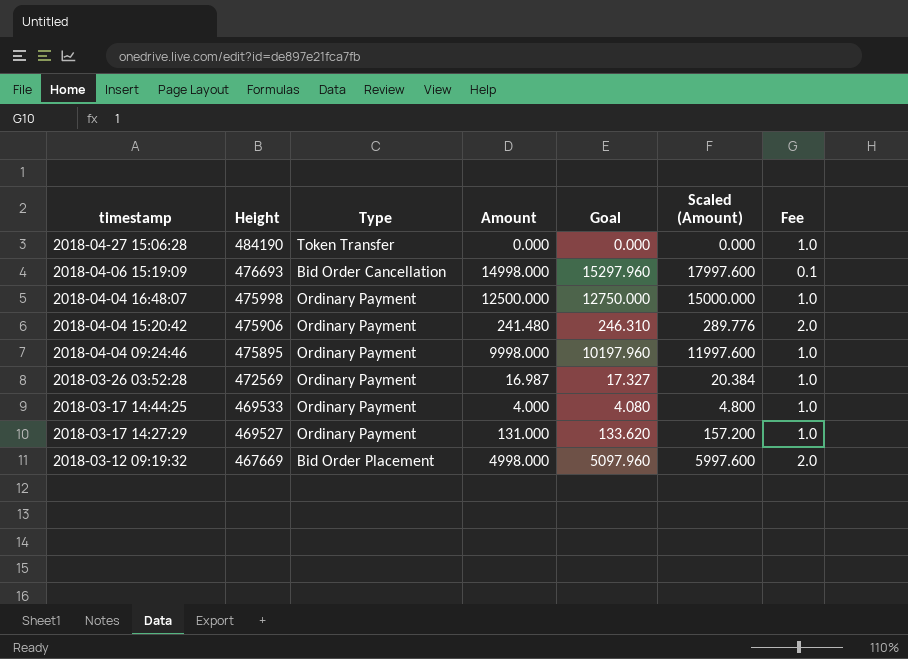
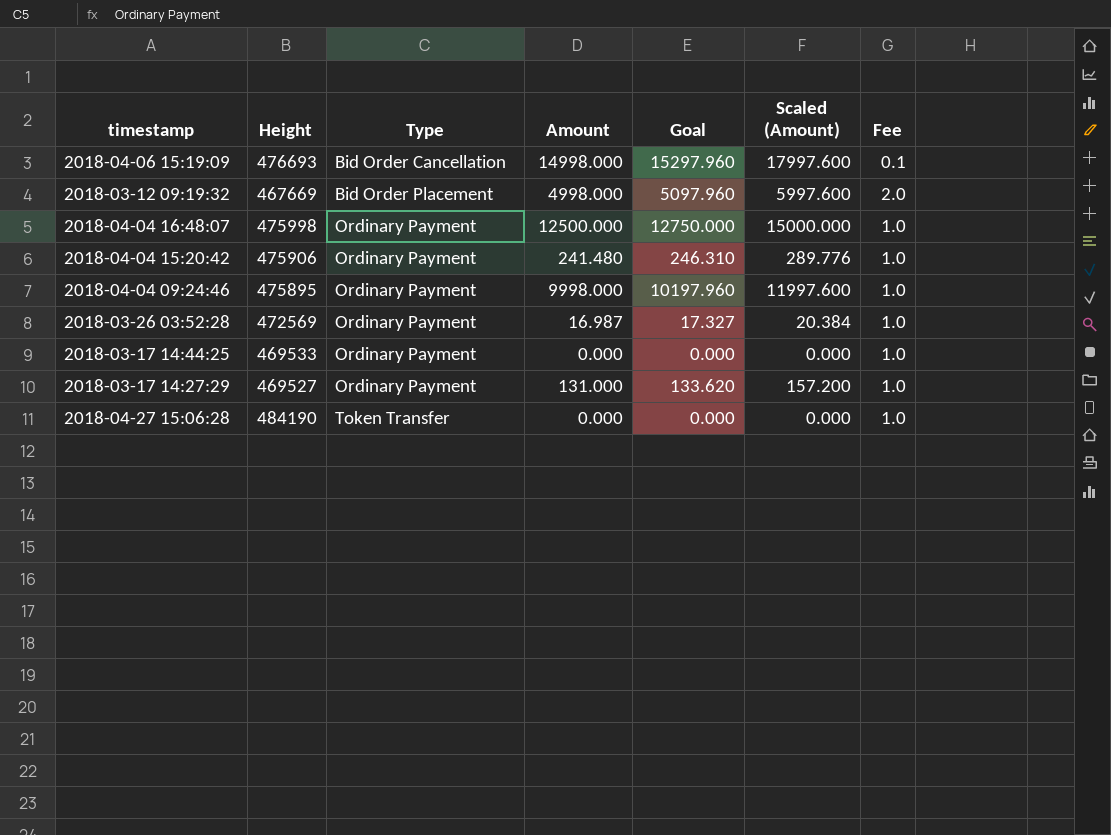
row order: timestamp descending -> Type ascending
2018-04-04 15:20:42 | Fee: 2.0 -> 1.0
2018-03-17 14:44:25 | Amount: 4.000 -> 0.000
2018-03-17 14:44:25 | Goal: 4.080 -> 0.000
2018-03-17 14:44:25 | Scaled (Amount): 4.800 -> 0.000

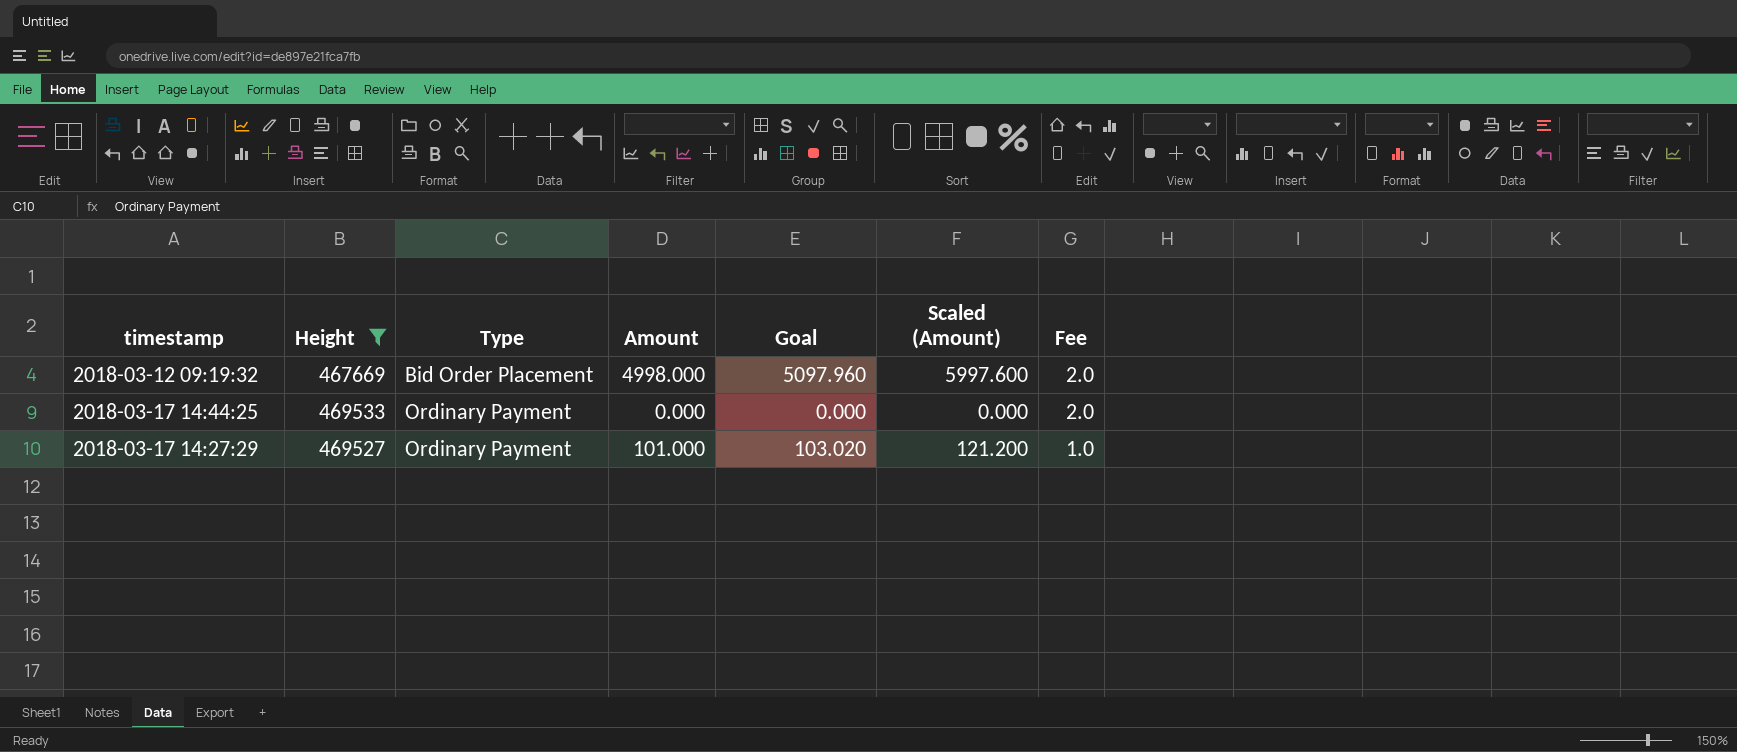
filter: none -> Height <= 469533
2018-03-17 14:44:25 | Fee: 1.0 -> 2.0
2018-03-17 14:27:29 | Amount: 131.000 -> 101.000
2018-03-17 14:27:29 | Goal: 133.620 -> 103.020
2018-03-17 14:27:29 | Scaled (Amount): 157.200 -> 121.200

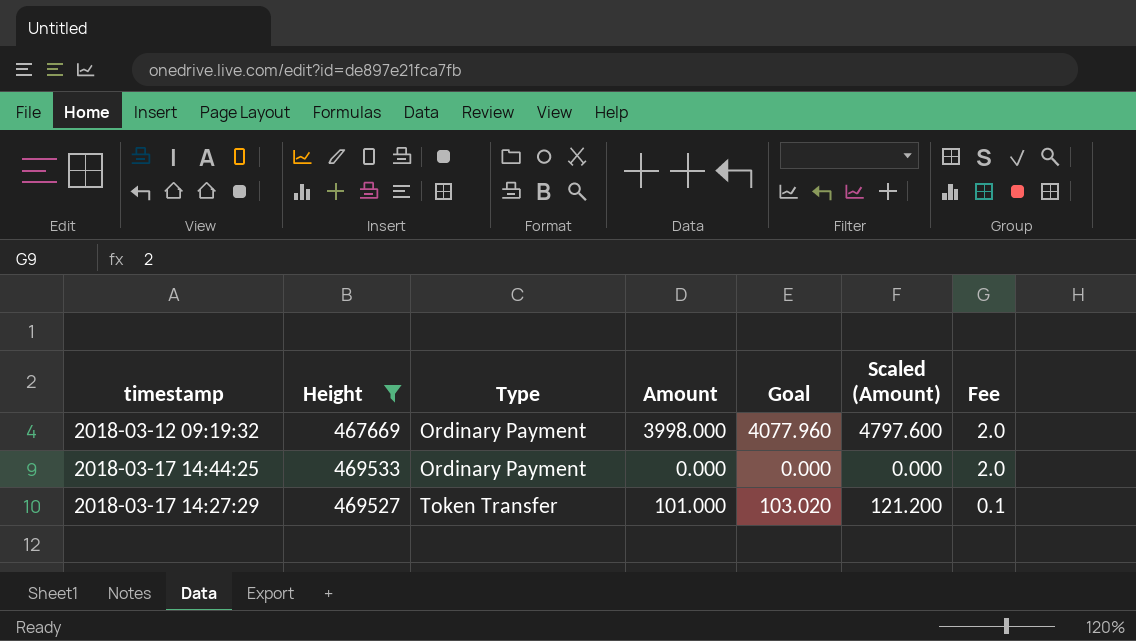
2018-03-12 09:19:32 | Type: Bid Order Placement -> Ordinary Payment
2018-03-12 09:19:32 | Amount: 4998.000 -> 3998.000
2018-03-12 09:19:32 | Goal: 5097.960 -> 4077.960
2018-03-12 09:19:32 | Scaled (Amount): 5997.600 -> 4797.600
2018-03-17 14:27:29 | Type: Ordinary Payment -> Token Transfer
2018-03-17 14:27:29 | Fee: 1.0 -> 0.1

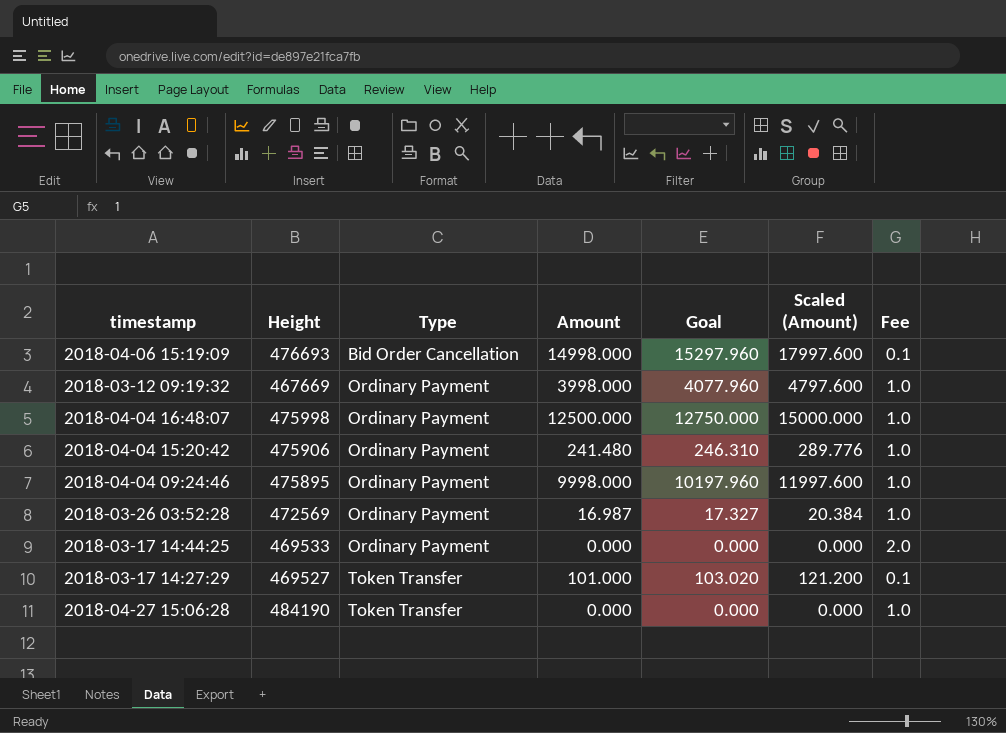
filter: Height <= 469533 -> none
2018-03-12 09:19:32 | Fee: 2.0 -> 1.0

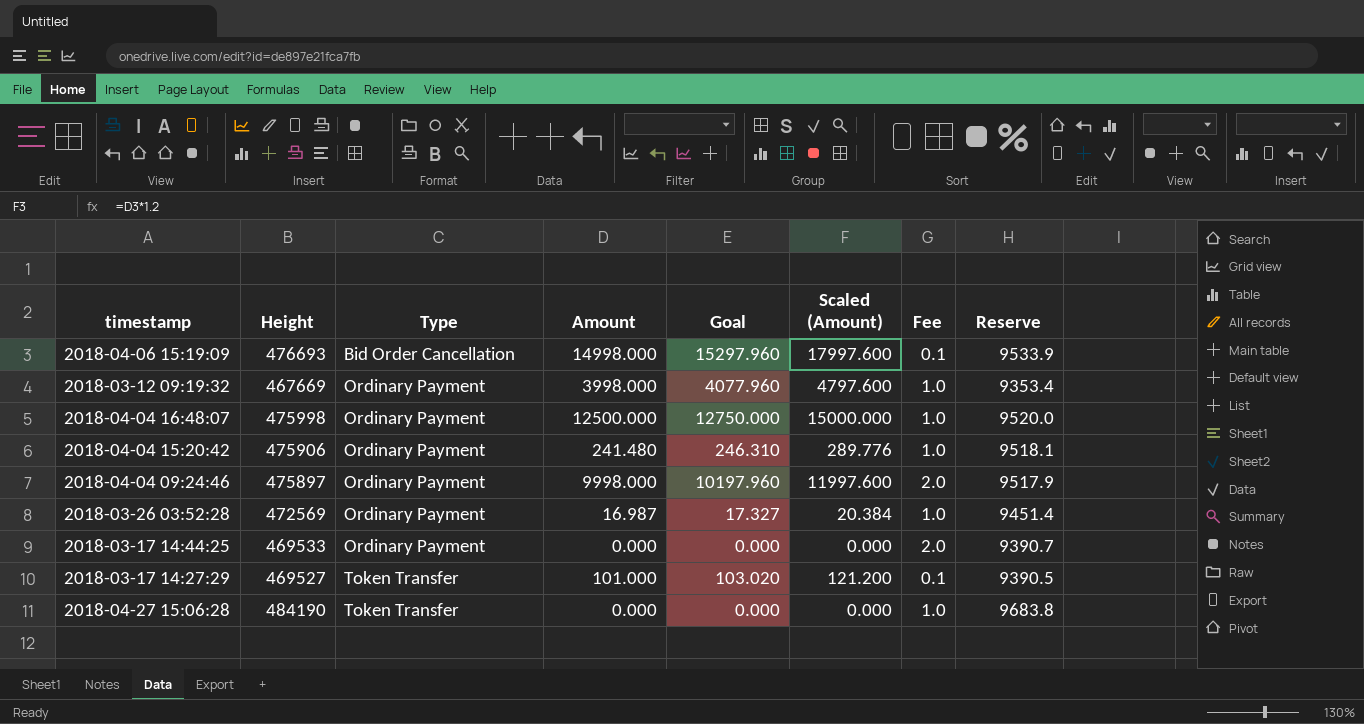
column Reserve | formula: none -> [Height] * 0.02
2018-04-04 09:24:46 | Height: 475895 -> 475897
2018-04-04 09:24:46 | Fee: 1.0 -> 2.0

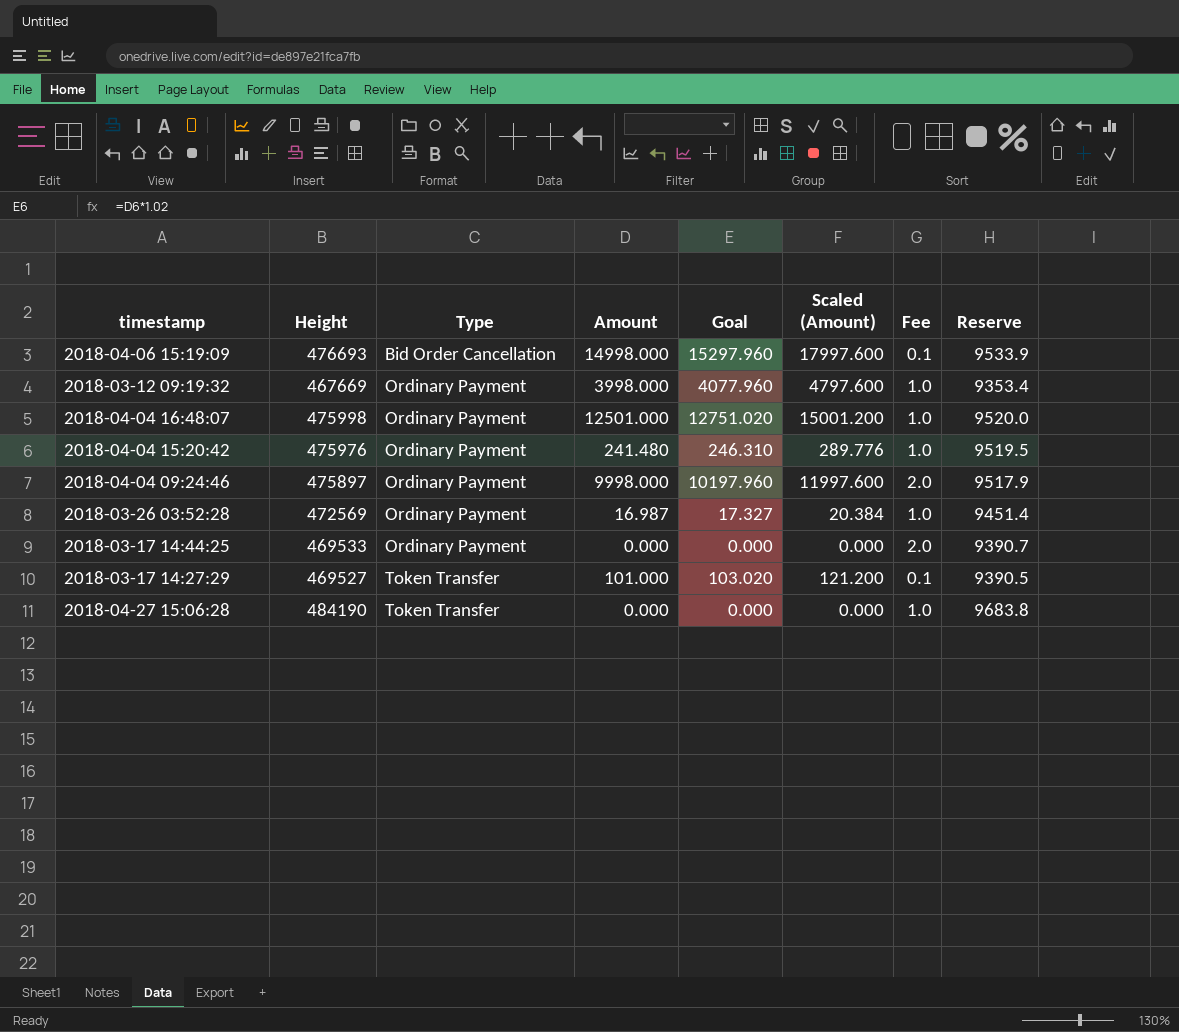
2018-04-04 16:48:07 | Amount: 12500.000 -> 12501.000
2018-04-04 16:48:07 | Goal: 12750.000 -> 12751.020
2018-04-04 16:48:07 | Scaled (Amount): 15000.000 -> 15001.200
2018-04-04 15:20:42 | Height: 475906 -> 475976
2018-04-04 15:20:42 | Reserve: 9518.1 -> 9519.5

